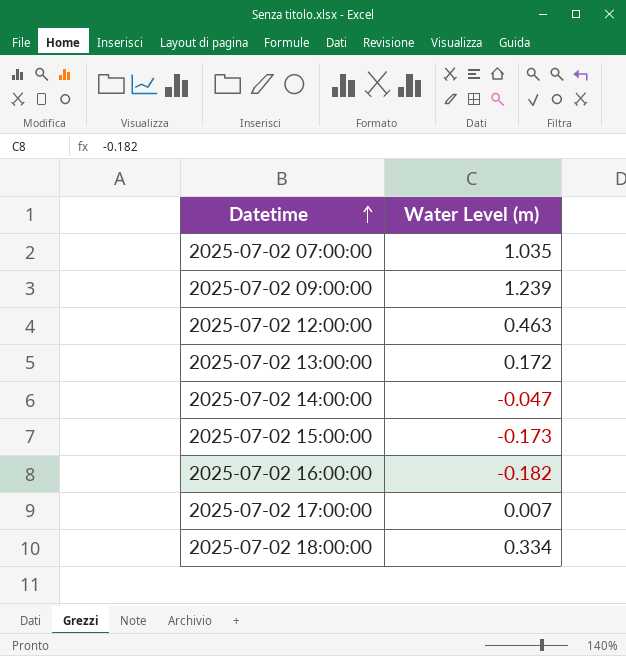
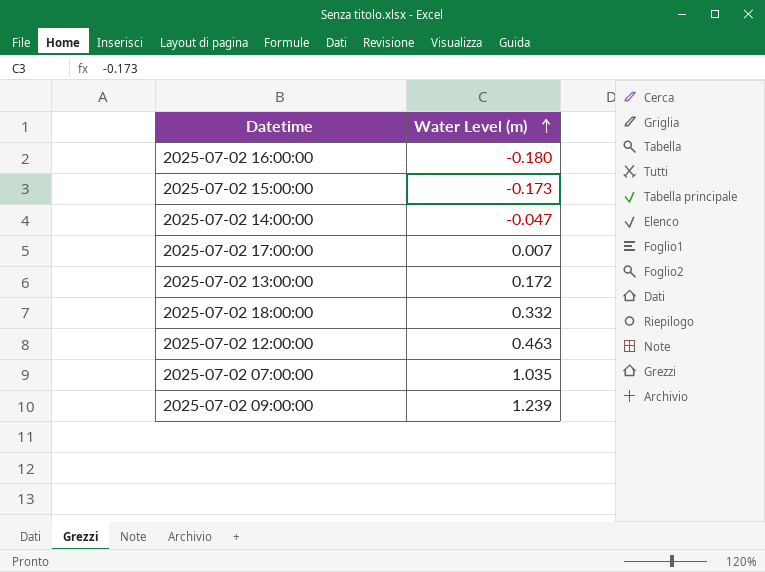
row order: Datetime ascending -> Water Level (m) ascending
2025-07-02 16:00:00 | Water Level (m): -0.182 -> -0.180
2025-07-02 18:00:00 | Water Level (m): 0.334 -> 0.332

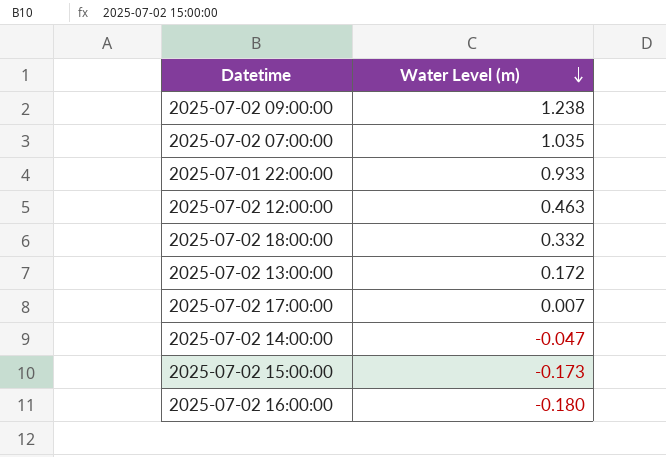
row order: Water Level (m) ascending -> Water Level (m) descending
2025-07-02 09:00:00 | Water Level (m): 1.239 -> 1.238
row 2025-07-01 22:00:00: none -> 0.933

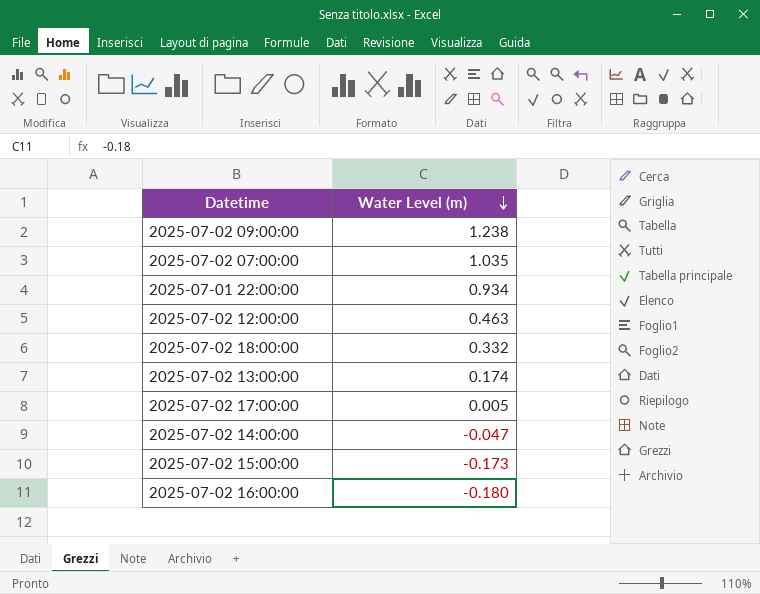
2025-07-01 22:00:00 | Water Level (m): 0.933 -> 0.934
2025-07-02 13:00:00 | Water Level (m): 0.172 -> 0.174
2025-07-02 17:00:00 | Water Level (m): 0.007 -> 0.005

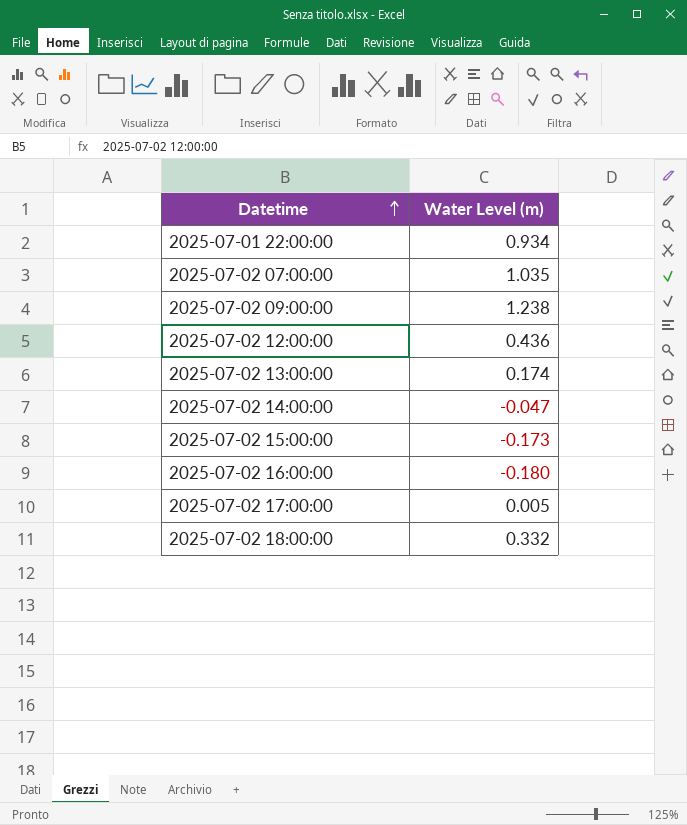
row order: Water Level (m) descending -> Datetime ascending
2025-07-02 12:00:00 | Water Level (m): 0.463 -> 0.436

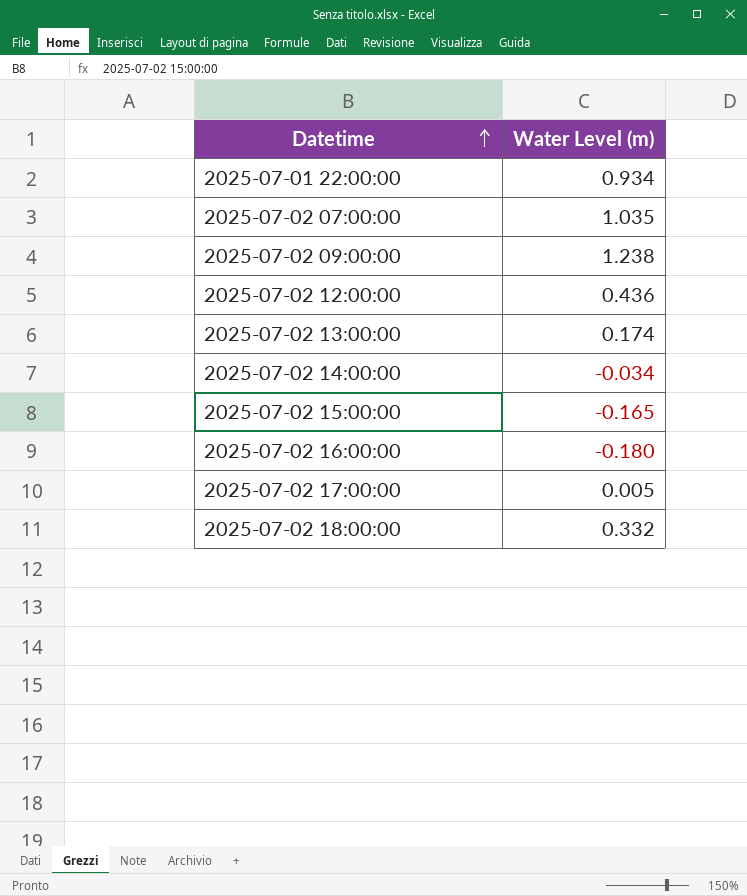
2025-07-02 14:00:00 | Water Level (m): -0.047 -> -0.034
2025-07-02 15:00:00 | Water Level (m): -0.173 -> -0.165

